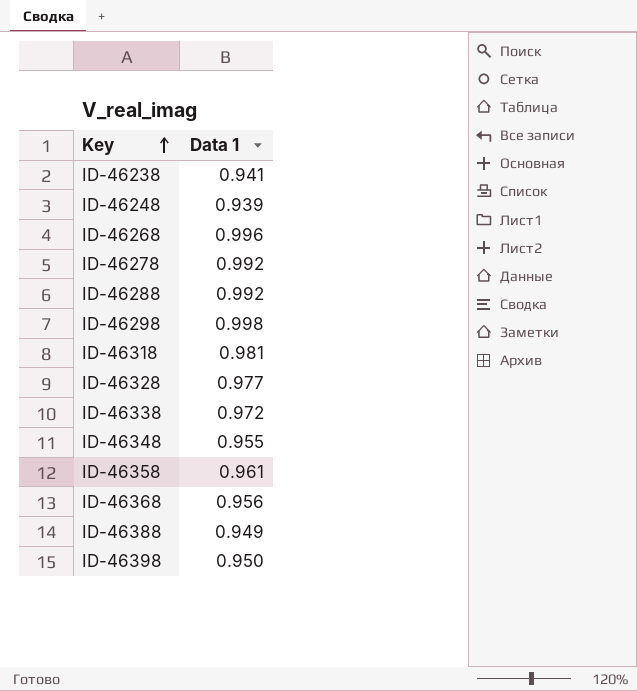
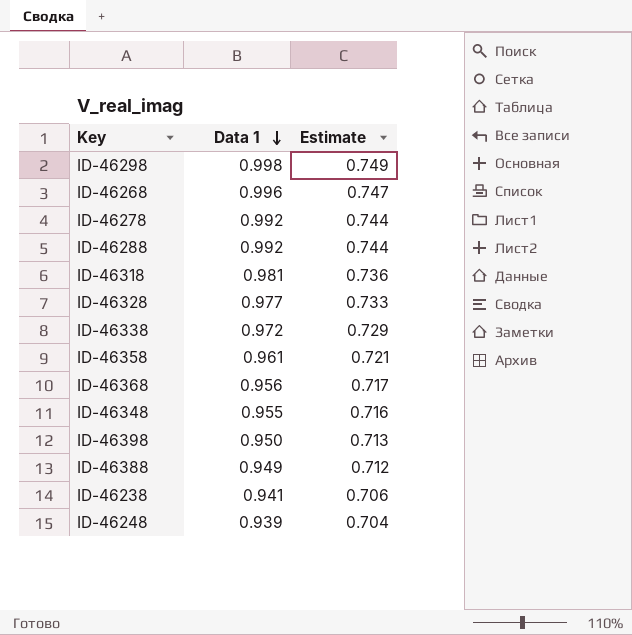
row order: Key ascending -> Data 1 descending
column Estimate | formula: none -> [Data 1] * 0.75

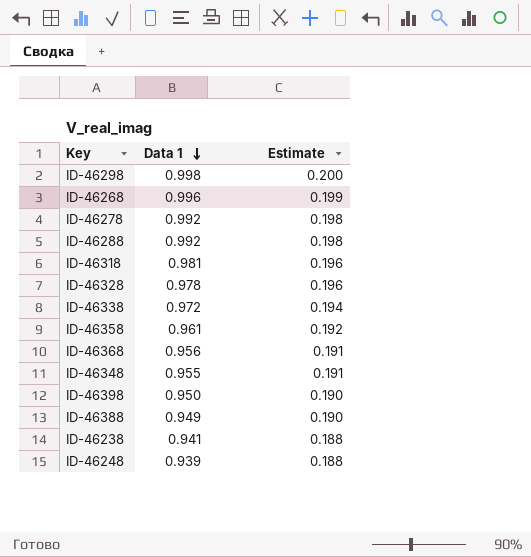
column Estimate | formula: [Data 1] * 0.75 -> [Data 1] * 0.2
ID-46328 | Data 1: 0.977 -> 0.978

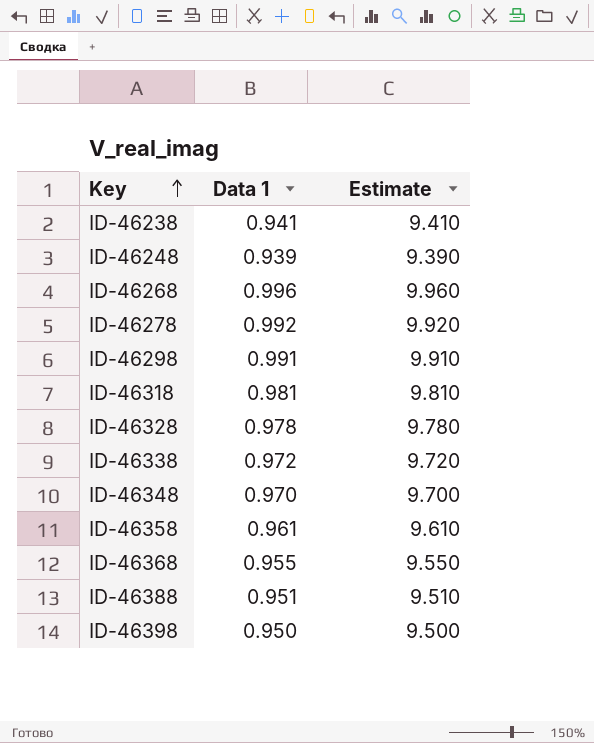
row order: Data 1 descending -> Key ascending
column Estimate | formula: [Data 1] * 0.2 -> [Data 1] * 10
row ID-46288: 0.992 | 0.198 -> none
ID-46298 | Data 1: 0.998 -> 0.991
ID-46348 | Data 1: 0.955 -> 0.970
ID-46368 | Data 1: 0.956 -> 0.955
ID-46388 | Data 1: 0.949 -> 0.951

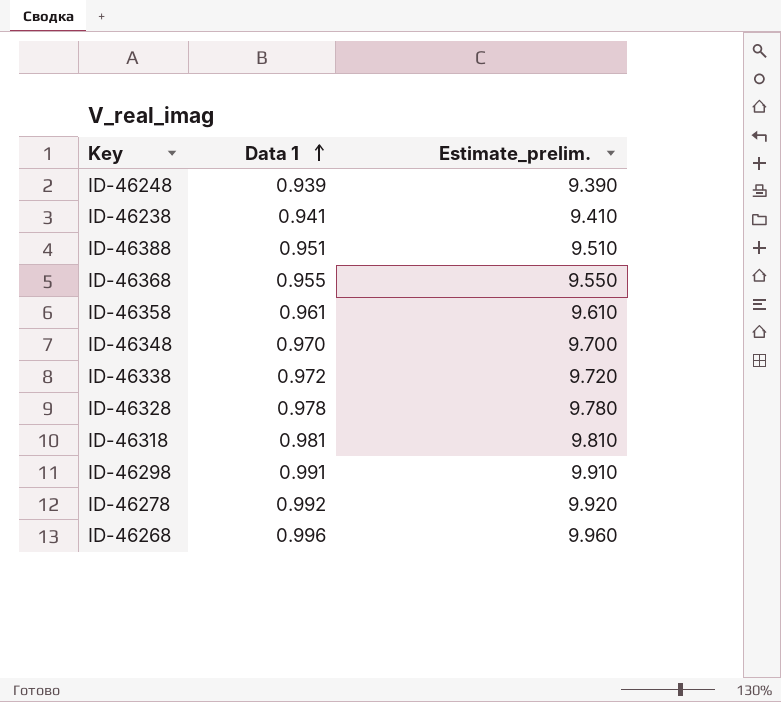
row order: Key ascending -> Data 1 ascending
column name: Estimate -> Estimate_prelim.
row ID-46398: 0.950 | 9.500 -> none

